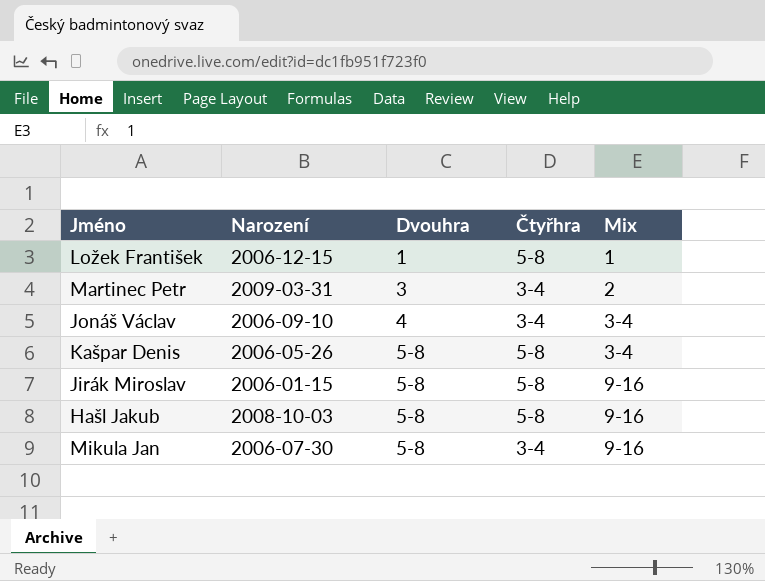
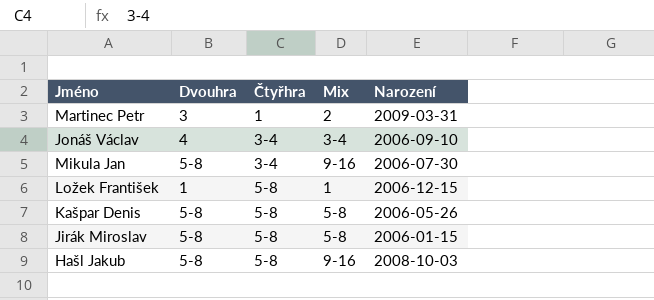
row order: Dvouhra ascending -> Čtyřhra ascending
column Narození | position: 2 -> 5
Martinec Petr | Čtyřhra: 3-4 -> 1
Kašpar Denis | Mix: 3-4 -> 5-8
Jirák Miroslav | Mix: 9-16 -> 5-8

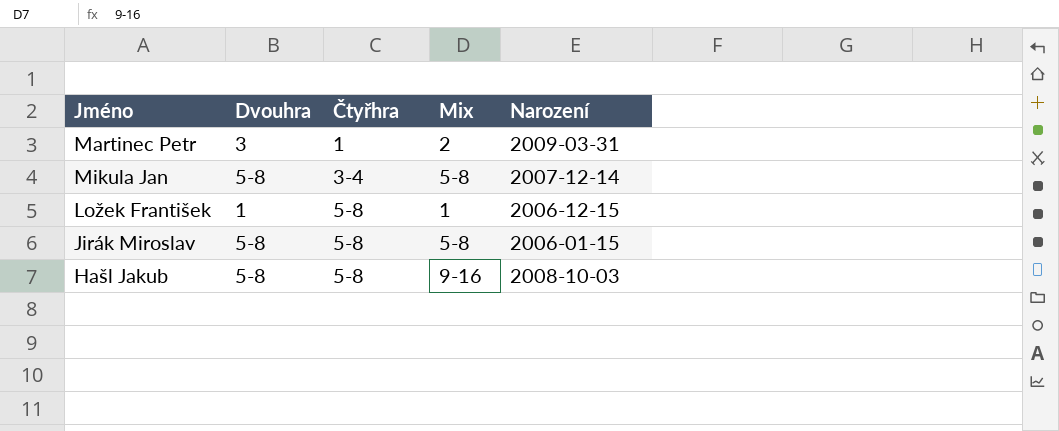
row Jonáš Václav: 4 | 3-4 | 3-4 | 2006-09-10 -> none
row Kašpar Denis: 5-8 | 5-8 | 5-8 | 2006-05-26 -> none
Mikula Jan | Mix: 9-16 -> 5-8
Mikula Jan | Narození: 2006-07-30 -> 2007-12-14

